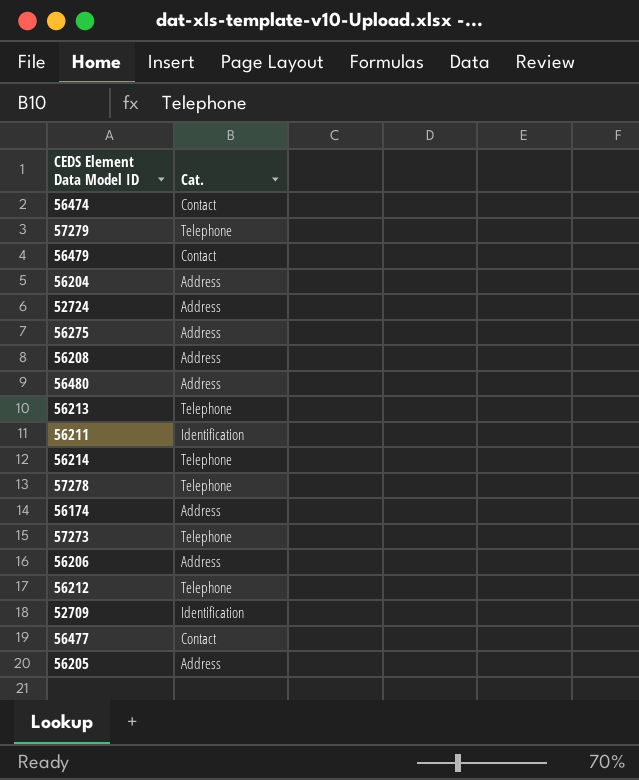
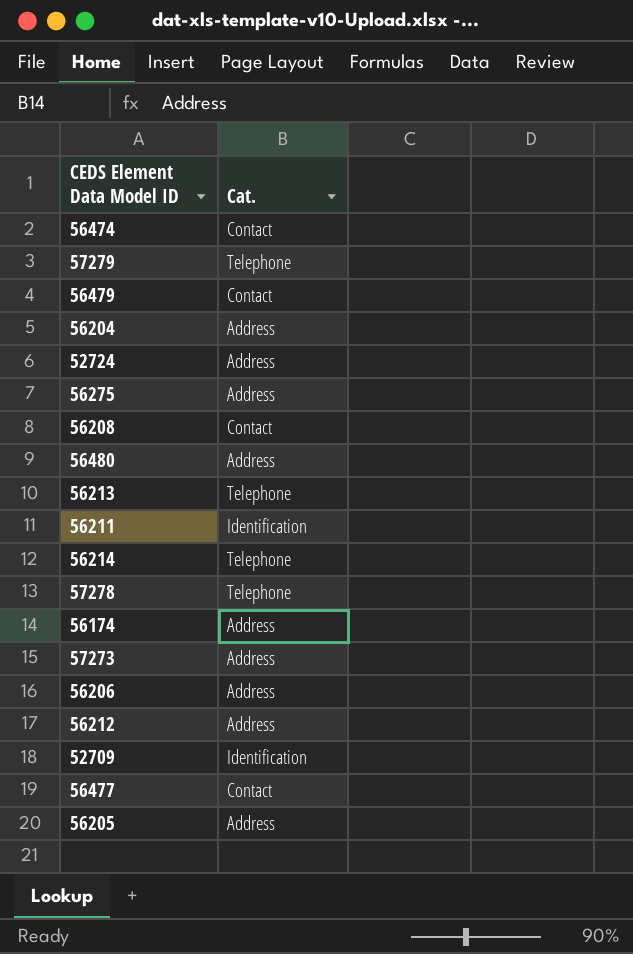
56208 | Cat.: Address -> Contact
57273 | Cat.: Telephone -> Address
56212 | Cat.: Telephone -> Address

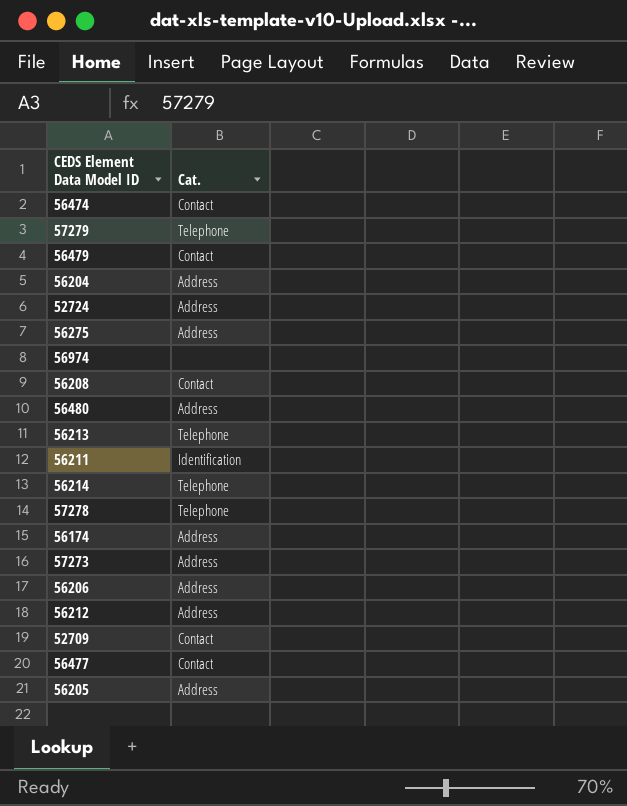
row 56974: none -> none
52709 | Cat.: Identification -> Contact

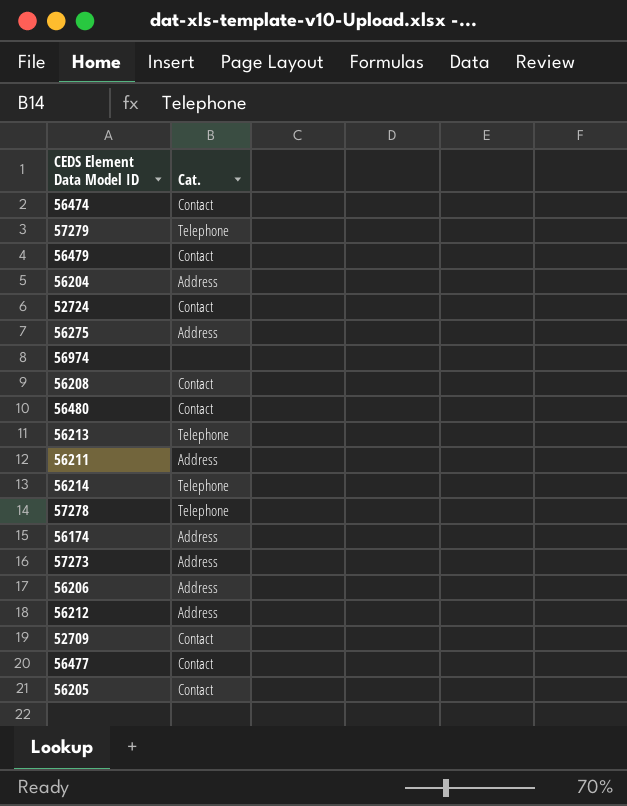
52724 | Cat.: Address -> Contact
56480 | Cat.: Address -> Contact
56211 | Cat.: Identification -> Address
56205 | Cat.: Address -> Contact

